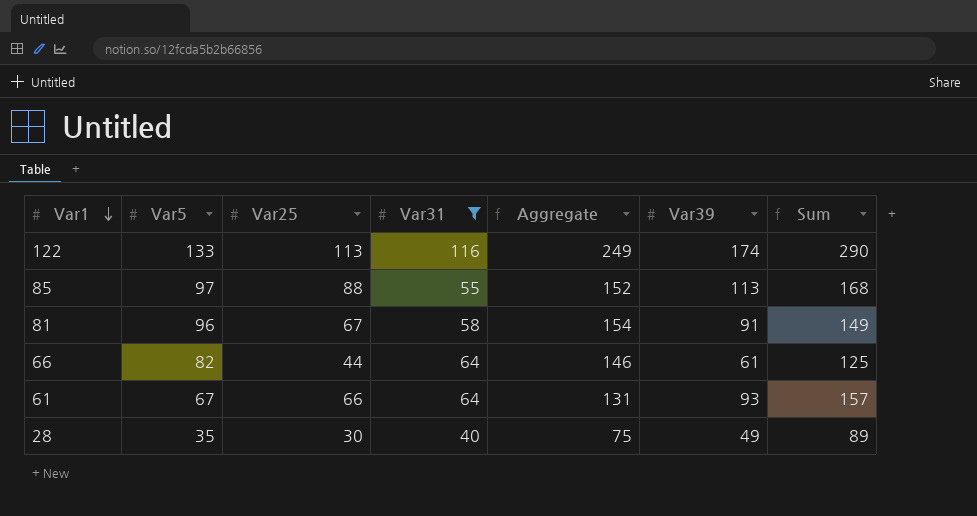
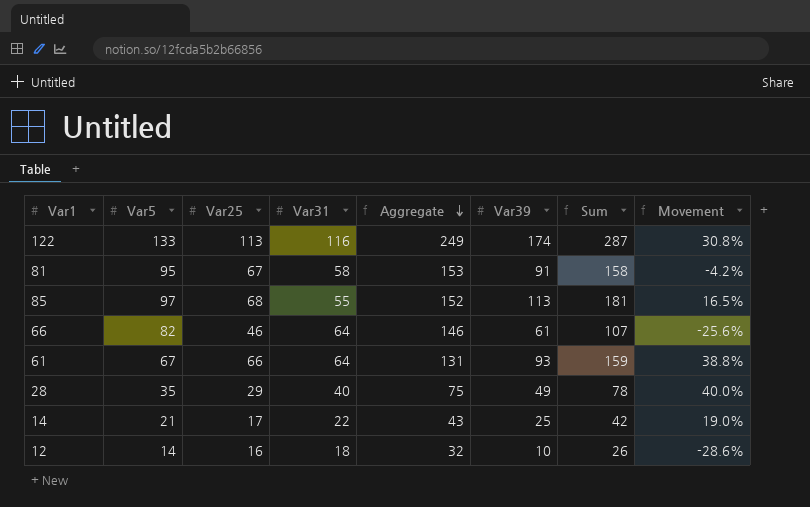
filter: Var31 >= 40 -> none
row order: Var1 descending -> Aggregate descending
column Sum | formula: [Var31] + [Var39] -> [Var25] + [Var39]
column Movement | formula: none -> ([Var39] - [Var5]) / [Var5]
81 | Var5: 96 -> 95
81 | Aggregate: 154 -> 153
85 | Var25: 88 -> 68
66 | Var25: 44 -> 46
28 | Var25: 30 -> 29

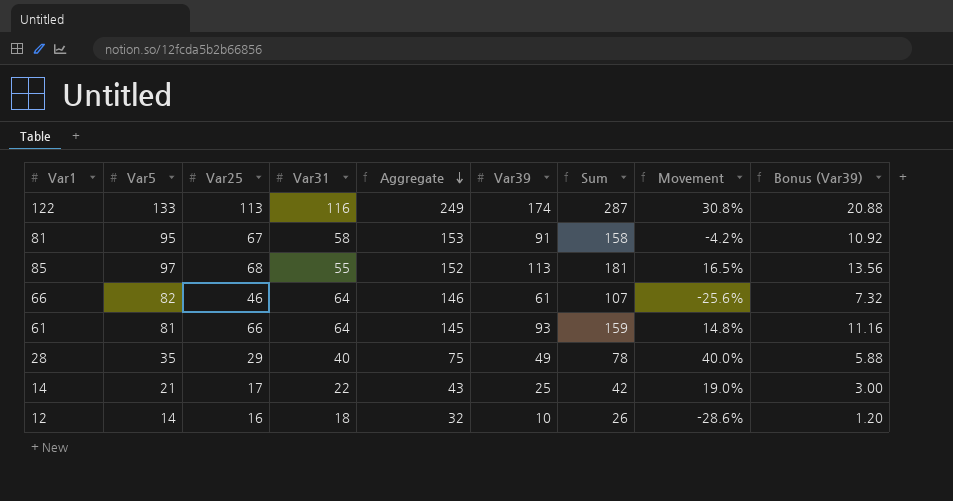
column Bonus (Var39) | formula: none -> [Var39] * 0.12
61 | Var5: 67 -> 81
61 | Aggregate: 131 -> 145
61 | Movement: 38.8% -> 14.8%

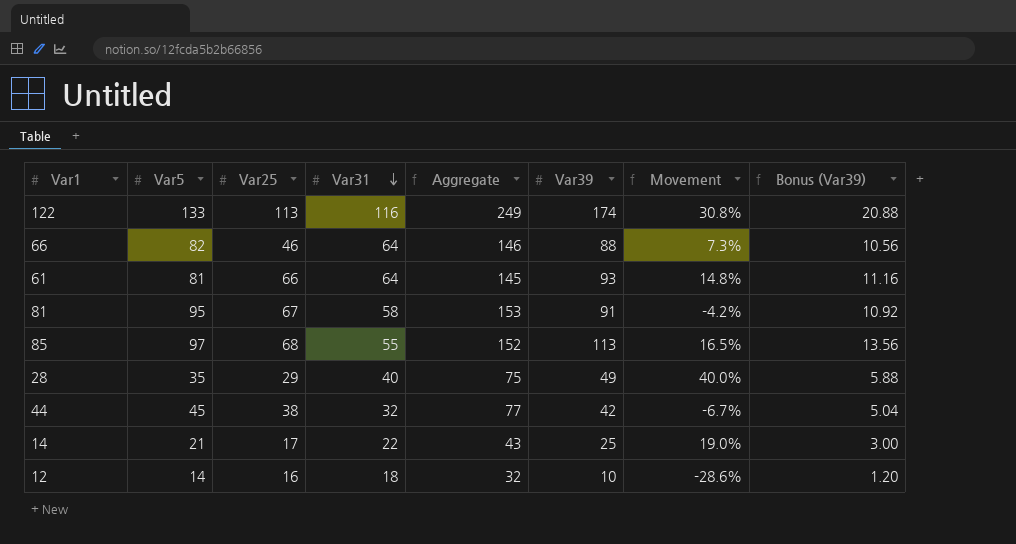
row order: Aggregate descending -> Var31 descending
column Sum | formula: [Var25] + [Var39] -> none
66 | Var39: 61 -> 88
66 | Movement: -25.6% -> 7.3%
66 | Bonus (Var39): 7.32 -> 10.56
row 44: none -> 45 | 38 | 32 | 77 | 42 | -6.7% | 5.04

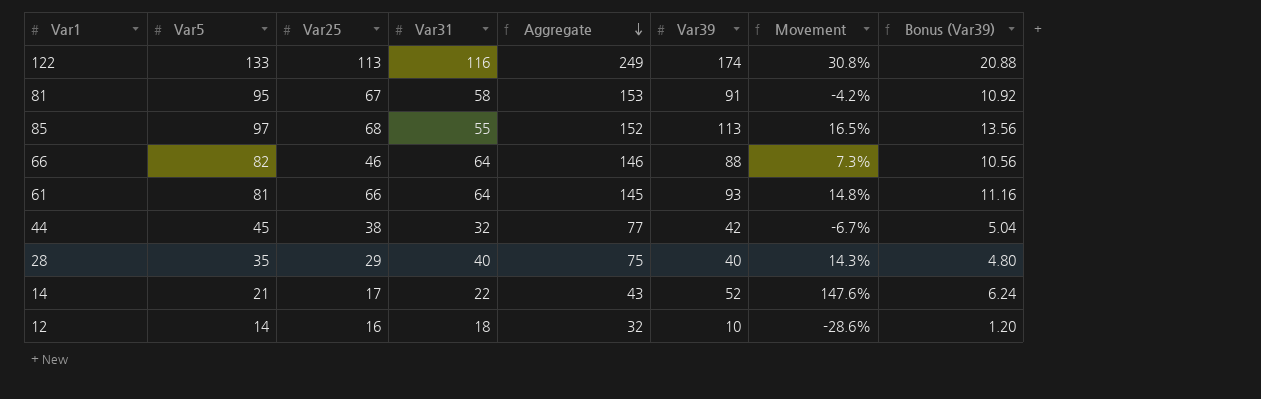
row order: Var31 descending -> Aggregate descending
28 | Var39: 49 -> 40
28 | Movement: 40.0% -> 14.3%
28 | Bonus (Var39): 5.88 -> 4.80
14 | Var39: 25 -> 52
14 | Movement: 19.0% -> 147.6%
14 | Bonus (Var39): 3.00 -> 6.24

